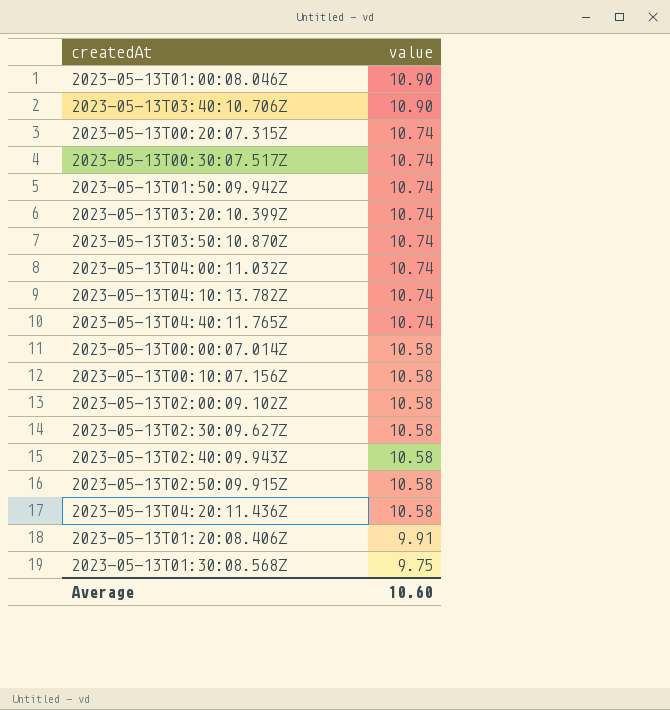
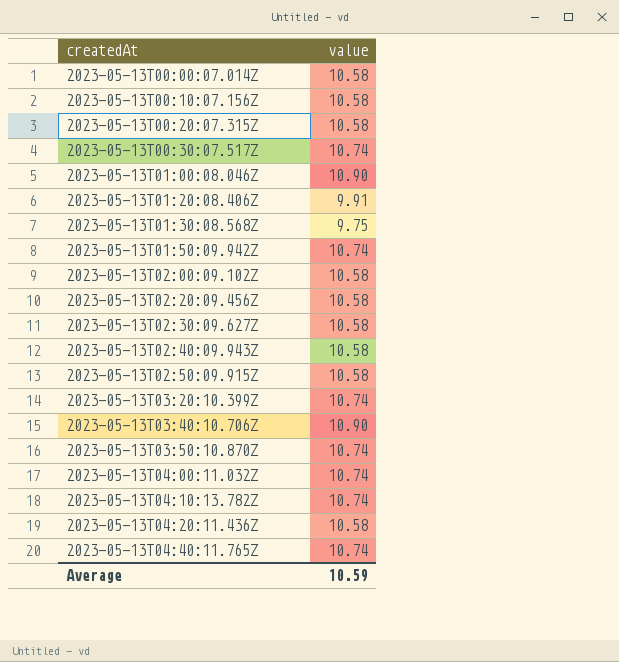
row order: value descending -> createdAt ascending
2023-05-13T00:20:07.315Z | value: 10.74 -> 10.58
row 2023-05-13T02:20:09.456Z: none -> 10.58
Average | value: 10.60 -> 10.59

